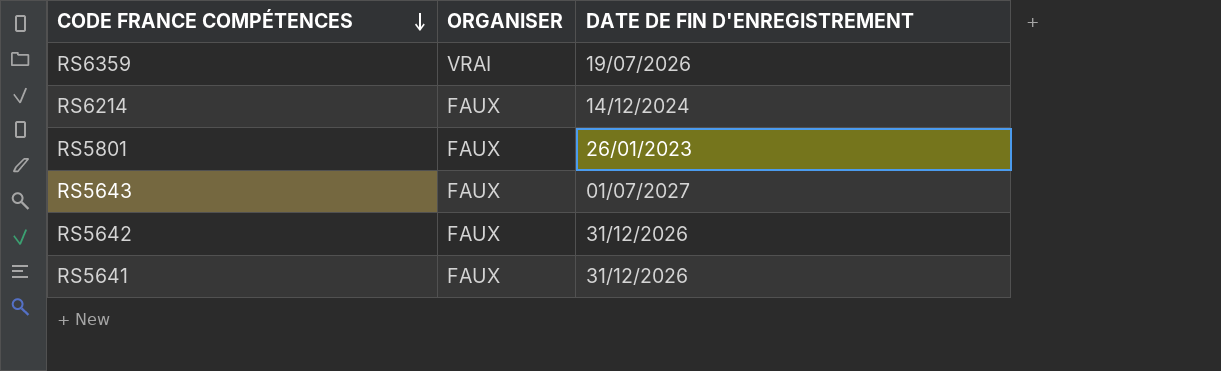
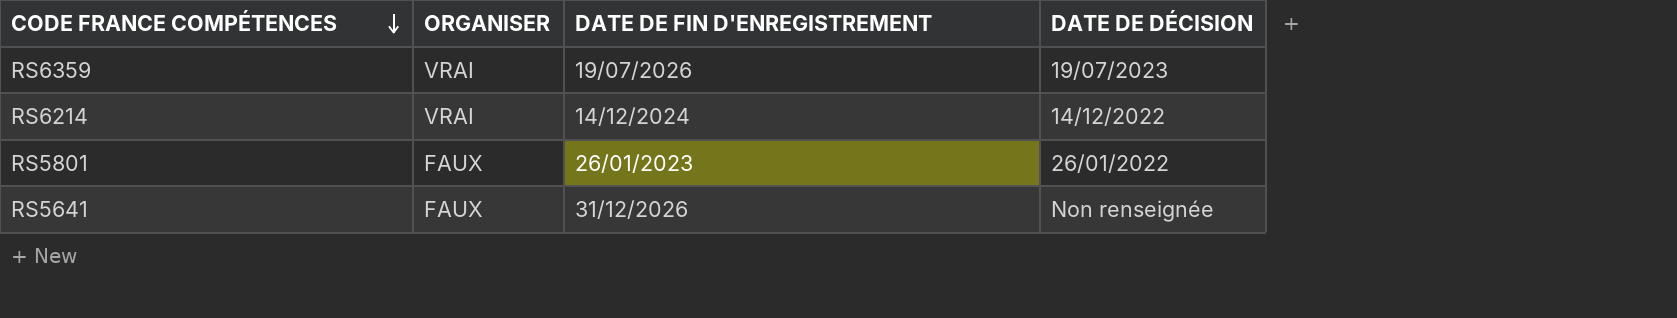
column DATE DE DÉCISION | position: none -> 4
row RS5643: FAUX | 01/07/2027 -> none
row RS5642: FAUX | 31/12/2026 -> none
RS6214 | ORGANISER: FAUX -> VRAI

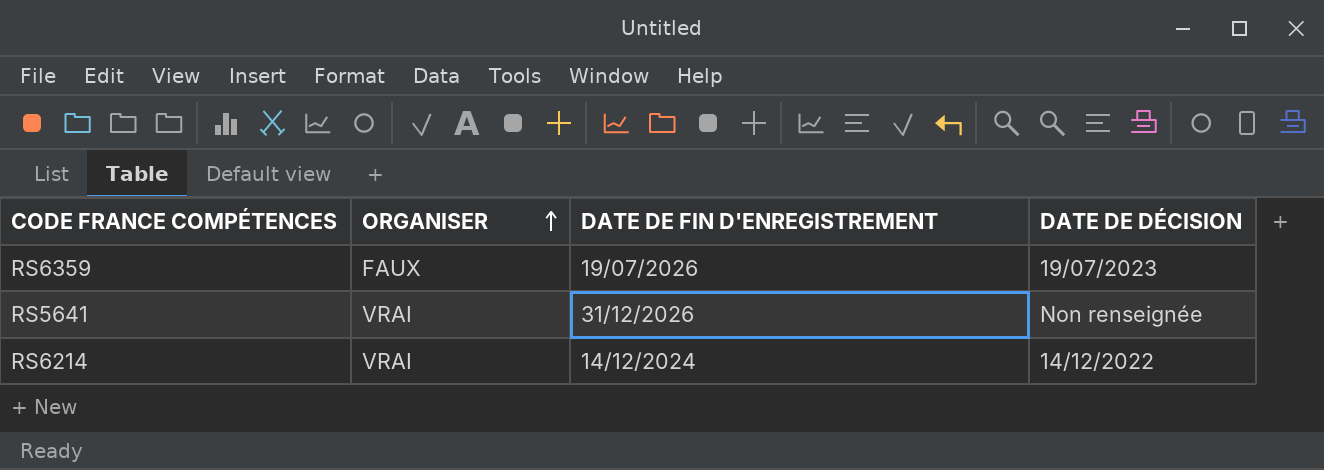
row order: CODE FRANCE COMPÉTENCES descending -> ORGANISER ascending
row RS5801: FAUX | 26/01/2023 | 26/01/2022 -> none
RS6359 | ORGANISER: VRAI -> FAUX
RS5641 | ORGANISER: FAUX -> VRAI

